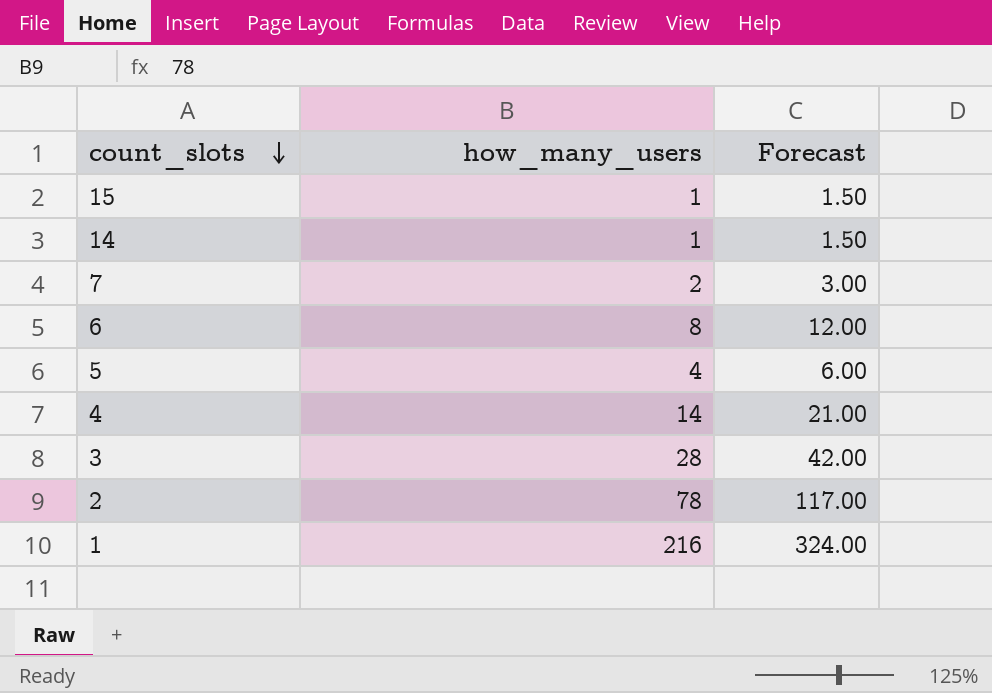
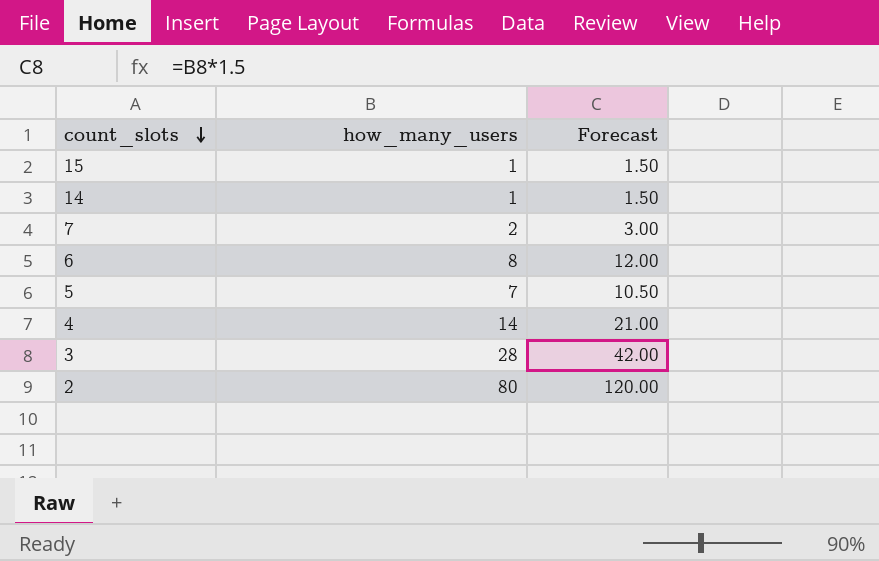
row 1: 216 | 324.00 -> none
5 | how_many_users: 4 -> 7
5 | Forecast: 6.00 -> 10.50
2 | how_many_users: 78 -> 80
2 | Forecast: 117.00 -> 120.00

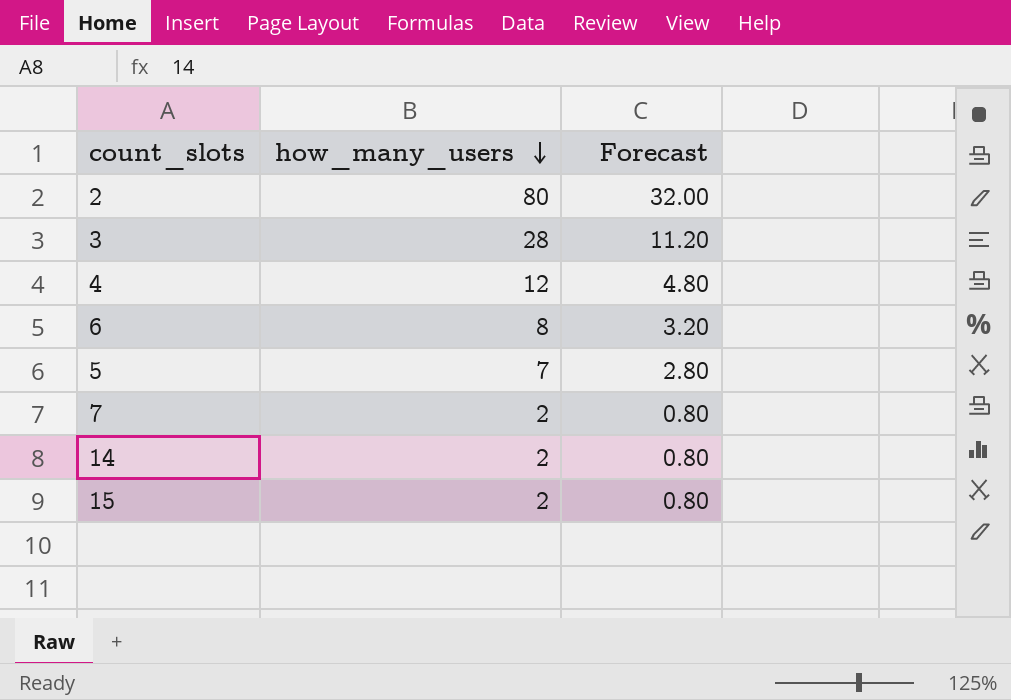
row order: count_slots descending -> how_many_users descending
column Forecast | formula: [how_many_users] * 1.5 -> [how_many_users] * 0.4
4 | how_many_users: 14 -> 12
14 | how_many_users: 1 -> 2
15 | how_many_users: 1 -> 2

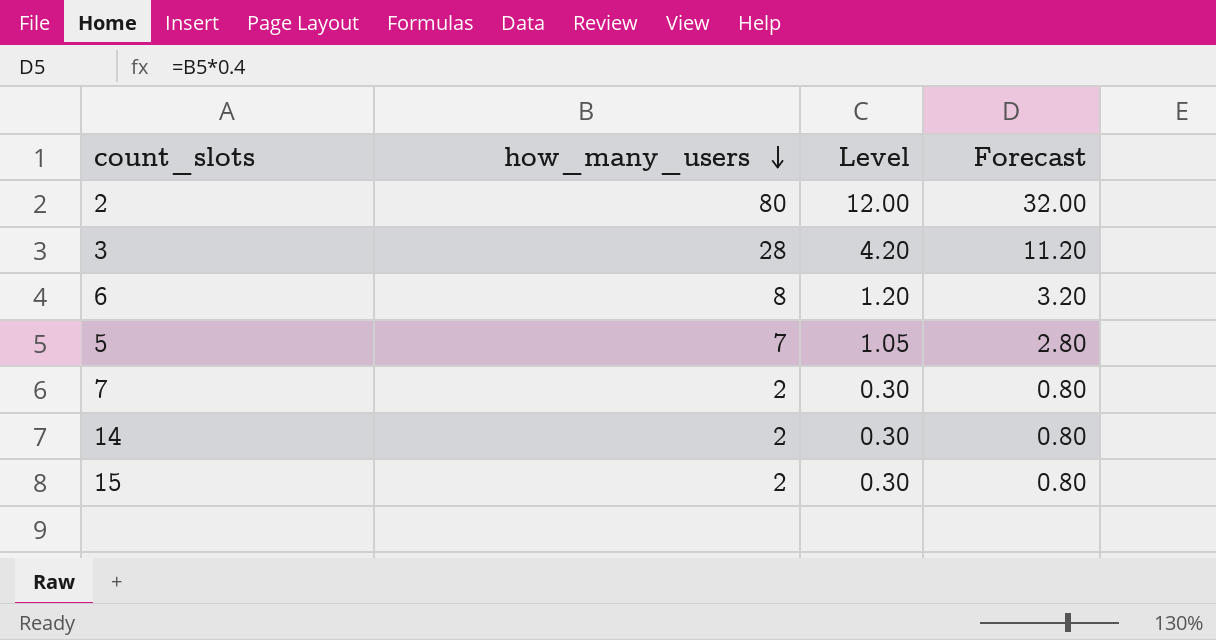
column Level | formula: none -> [how_many_users] * 0.15
row 4: 12 | 4.80 -> none

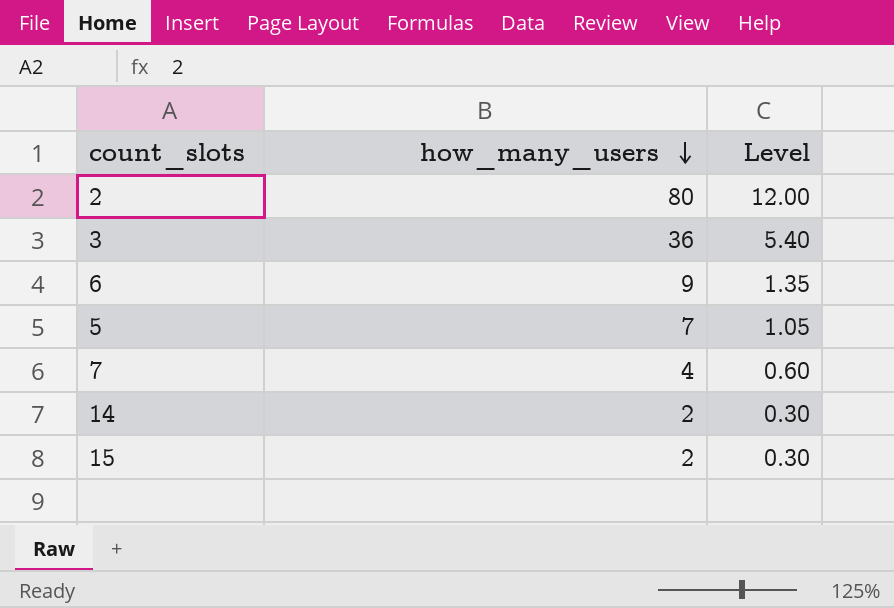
column Forecast | formula: [how_many_users] * 0.4 -> none
3 | how_many_users: 28 -> 36
3 | Level: 4.20 -> 5.40
6 | how_many_users: 8 -> 9
6 | Level: 1.20 -> 1.35
7 | how_many_users: 2 -> 4
7 | Level: 0.30 -> 0.60

